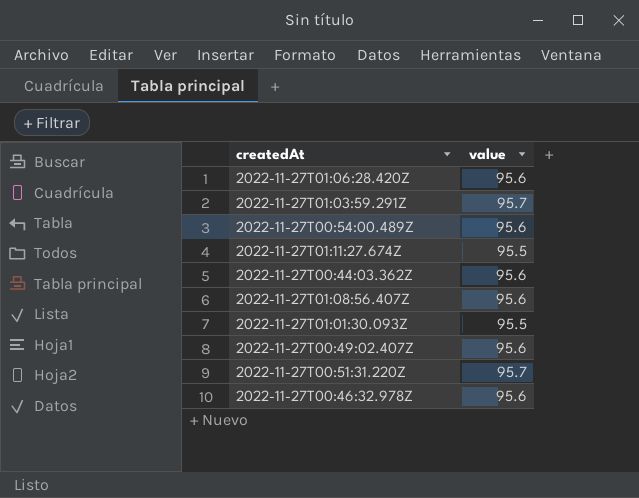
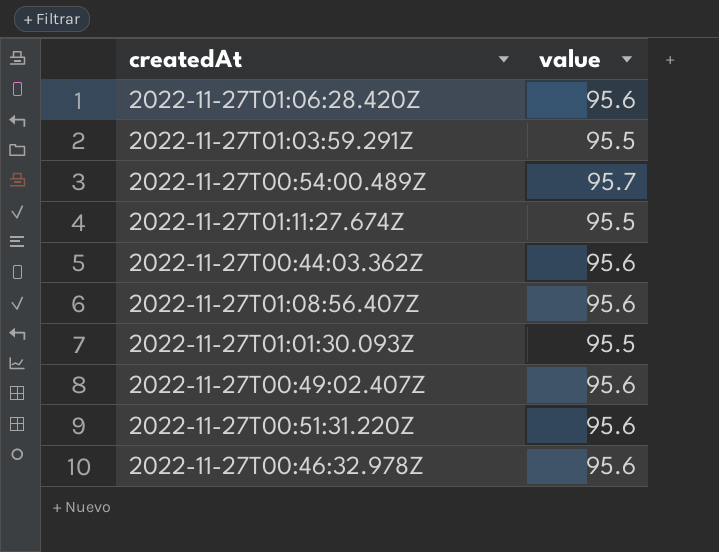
2022-11-27T01:03:59.291Z | value: 95.7 -> 95.5
2022-11-27T00:54:00.489Z | value: 95.6 -> 95.7
2022-11-27T00:51:31.220Z | value: 95.7 -> 95.6

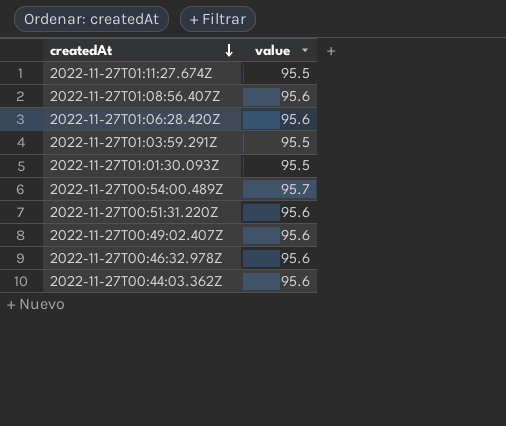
row order: none -> createdAt descending

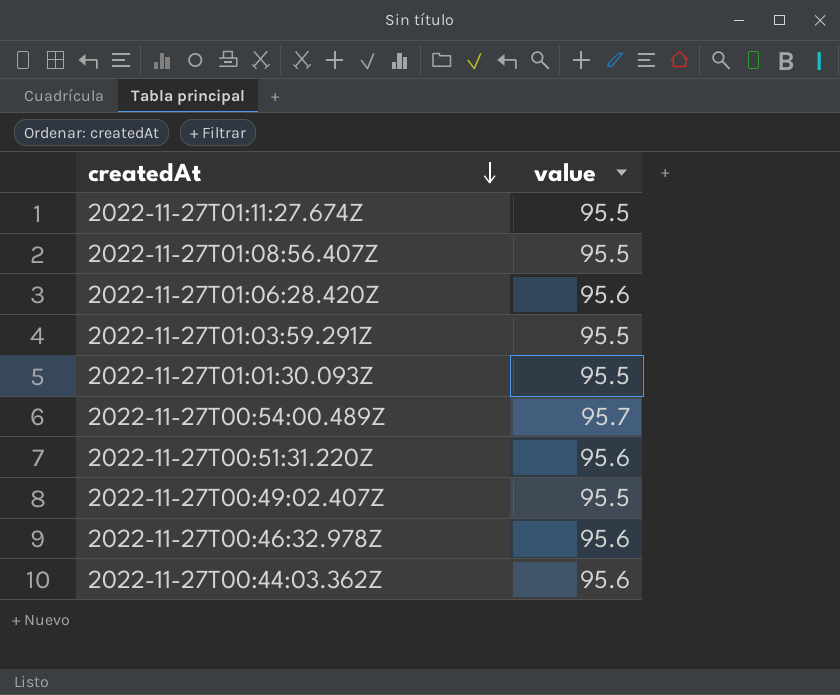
2022-11-27T01:08:56.407Z | value: 95.6 -> 95.5
2022-11-27T00:49:02.407Z | value: 95.6 -> 95.5

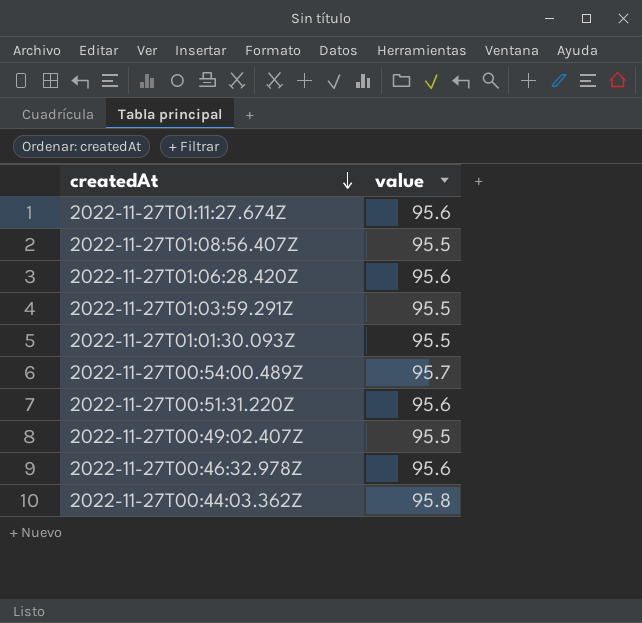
2022-11-27T01:11:27.674Z | value: 95.5 -> 95.6
2022-11-27T00:44:03.362Z | value: 95.6 -> 95.8

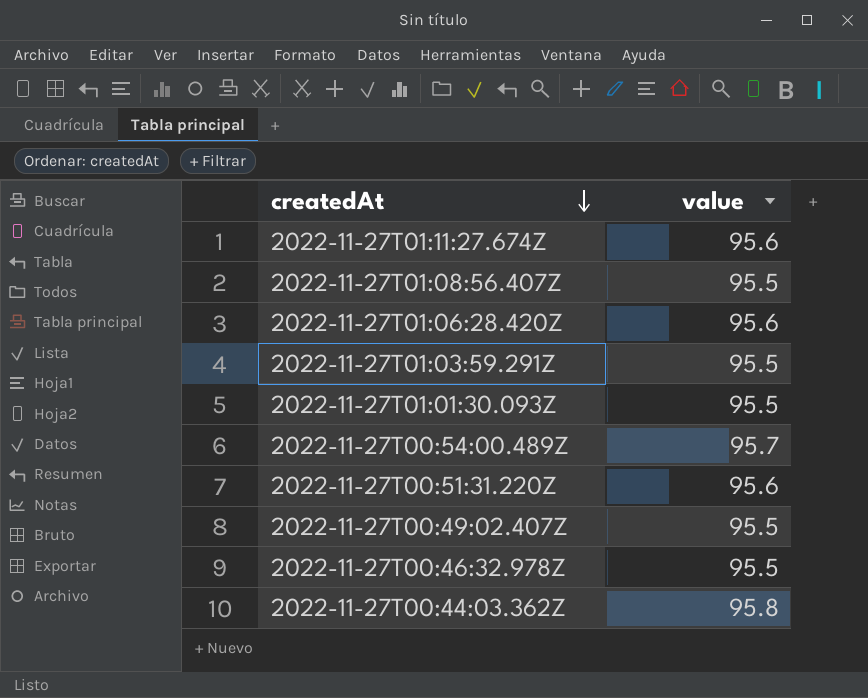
2022-11-27T00:46:32.978Z | value: 95.6 -> 95.5

